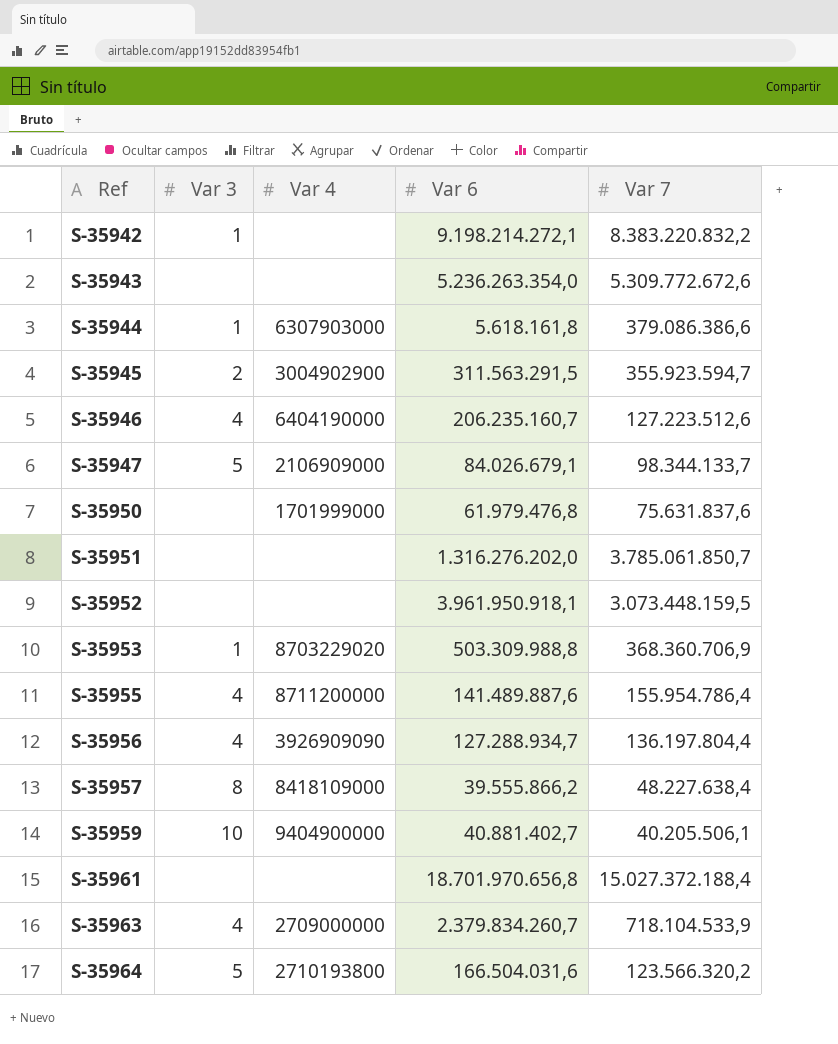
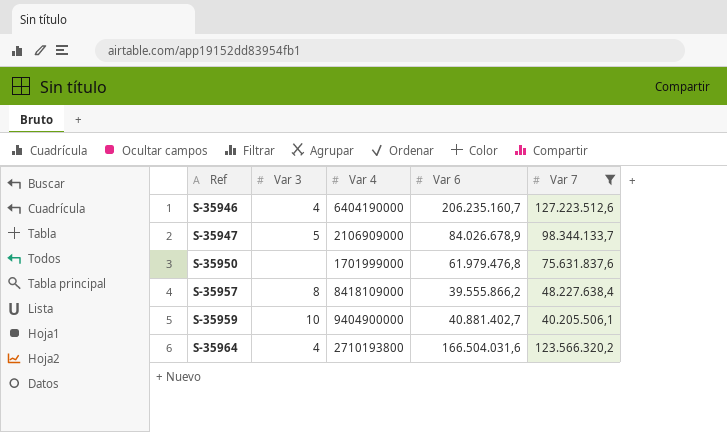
filter: none -> Var 7 <= 127.223.512,6
S-35947 | Var 6: 84.026.679,1 -> 84.026.678,9
S-35964 | Var 3: 5 -> 4

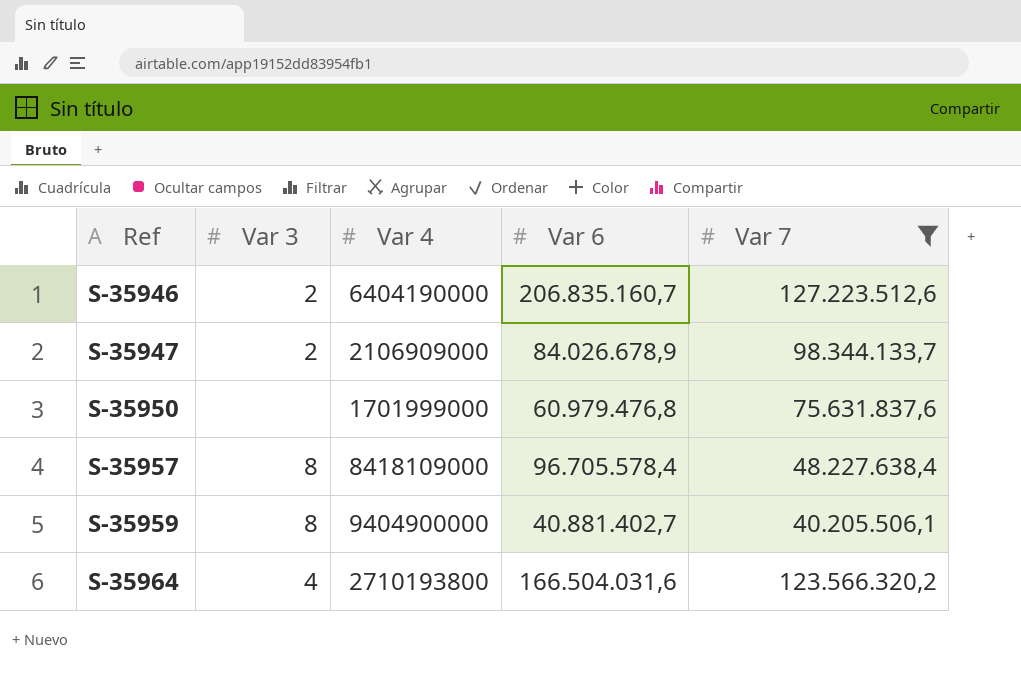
S-35946 | Var 3: 4 -> 2
S-35946 | Var 6: 206.235.160,7 -> 206.835.160,7
S-35947 | Var 3: 5 -> 2
S-35950 | Var 6: 61.979.476,8 -> 60.979.476,8
S-35957 | Var 6: 39.555.866,2 -> 96.705.578,4
S-35959 | Var 3: 10 -> 8

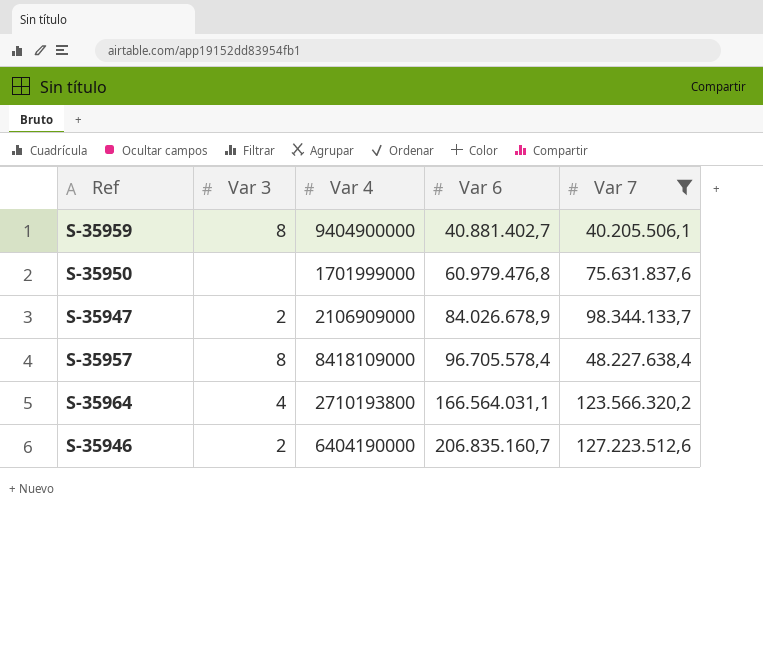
row order: Ref ascending -> Var 6 ascending
S-35964 | Var 6: 166.504.031,6 -> 166.564.031,1

